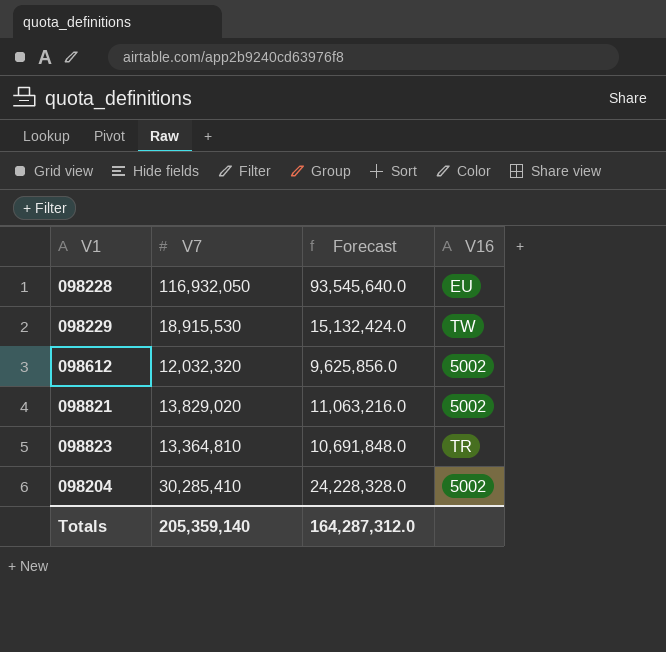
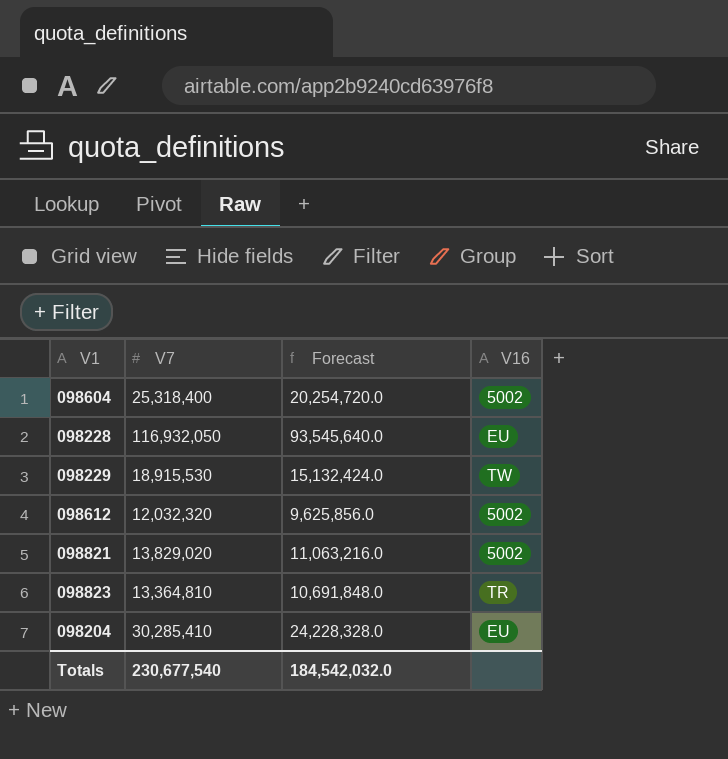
row 098604: none -> 25,318,400 | 20,254,720.0 | 5002
098204 | V16: 5002 -> EU
Totals | V7: 205,359,140 -> 230,677,540
Totals | Forecast: 164,287,312.0 -> 184,542,032.0

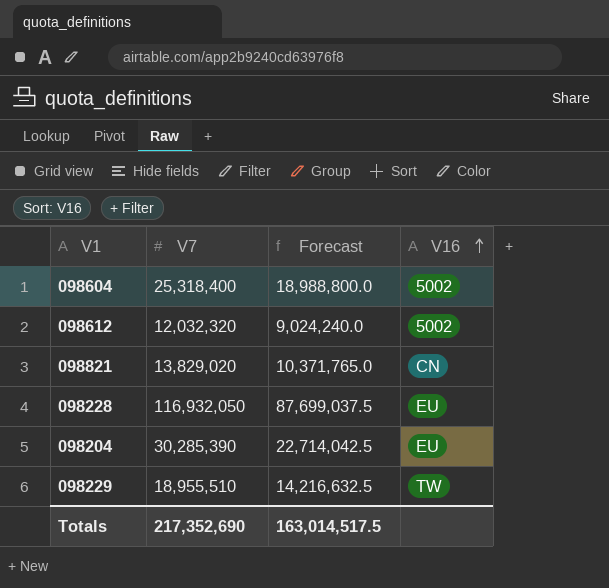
row order: none -> V16 ascending
column Forecast | formula: [V7] * 0.8 -> [V7] * 0.75
row 098823: 13,364,810 | 10,691,848.0 | TR -> none
098821 | V16: 5002 -> CN
098204 | V7: 30,285,410 -> 30,285,390
098229 | V7: 18,915,530 -> 18,955,510
Totals | V7: 230,677,540 -> 217,352,690
Totals | Forecast: 184,542,032.0 -> 163,014,517.5

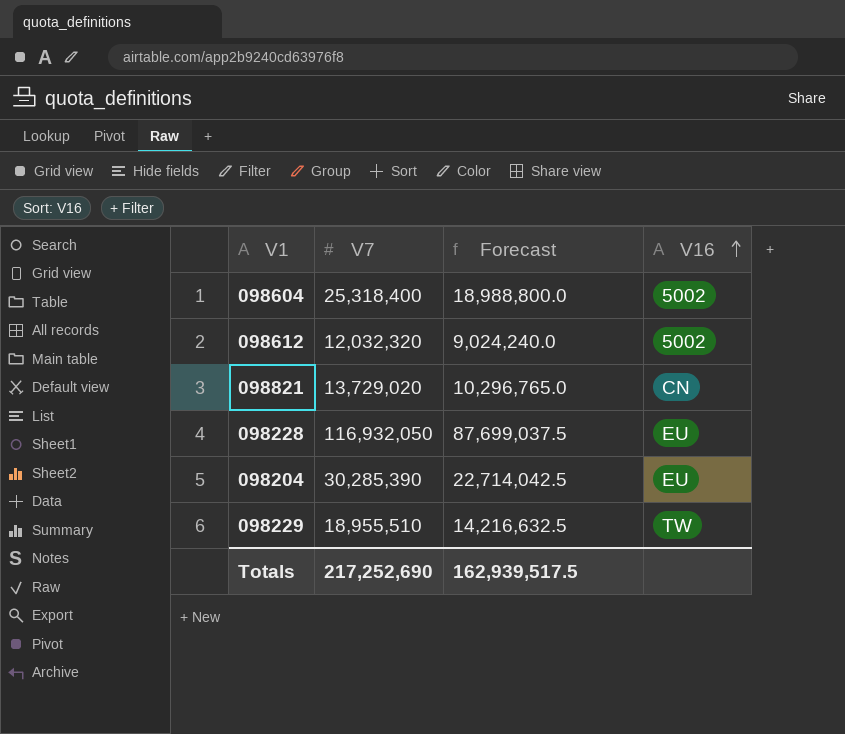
098821 | V7: 13,829,020 -> 13,729,020
098821 | Forecast: 10,371,765.0 -> 10,296,765.0
Totals | V7: 217,352,690 -> 217,252,690
Totals | Forecast: 163,014,517.5 -> 162,939,517.5

